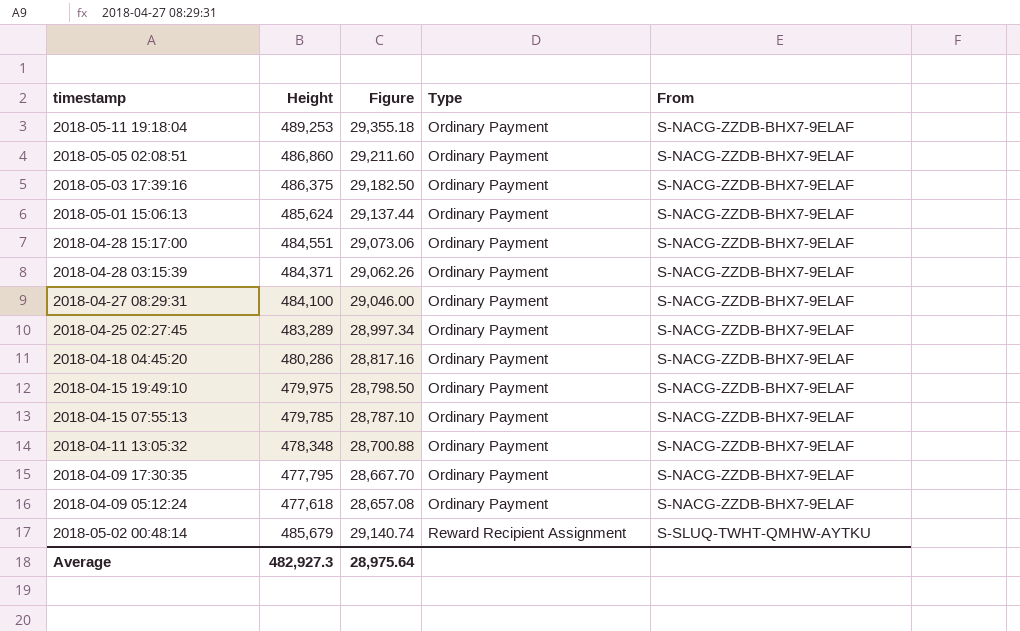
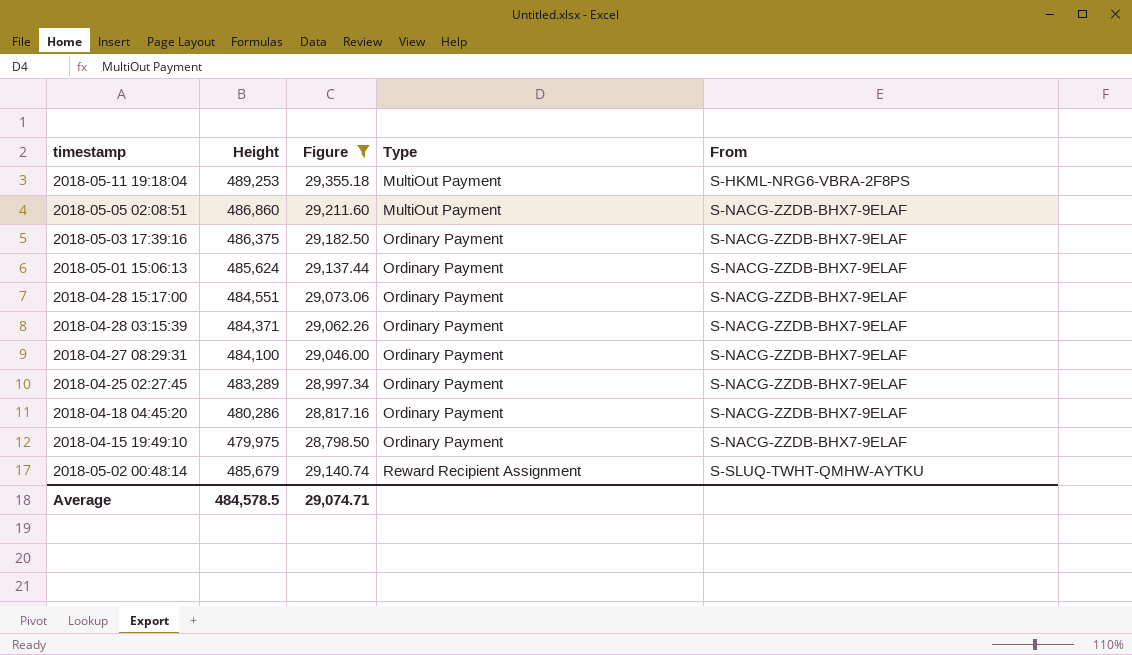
filter: none -> Figure >= 28,798.50
2018-05-11 19:18:04 | Type: Ordinary Payment -> MultiOut Payment
2018-05-11 19:18:04 | From: S-NACG-ZZDB-BHX7-9ELAF -> S-HKML-NRG6-VBRA-2F8PS
2018-05-05 02:08:51 | Type: Ordinary Payment -> MultiOut Payment
Average | Height: 482,927.3 -> 484,578.5
Average | Figure: 28,975.64 -> 29,074.71

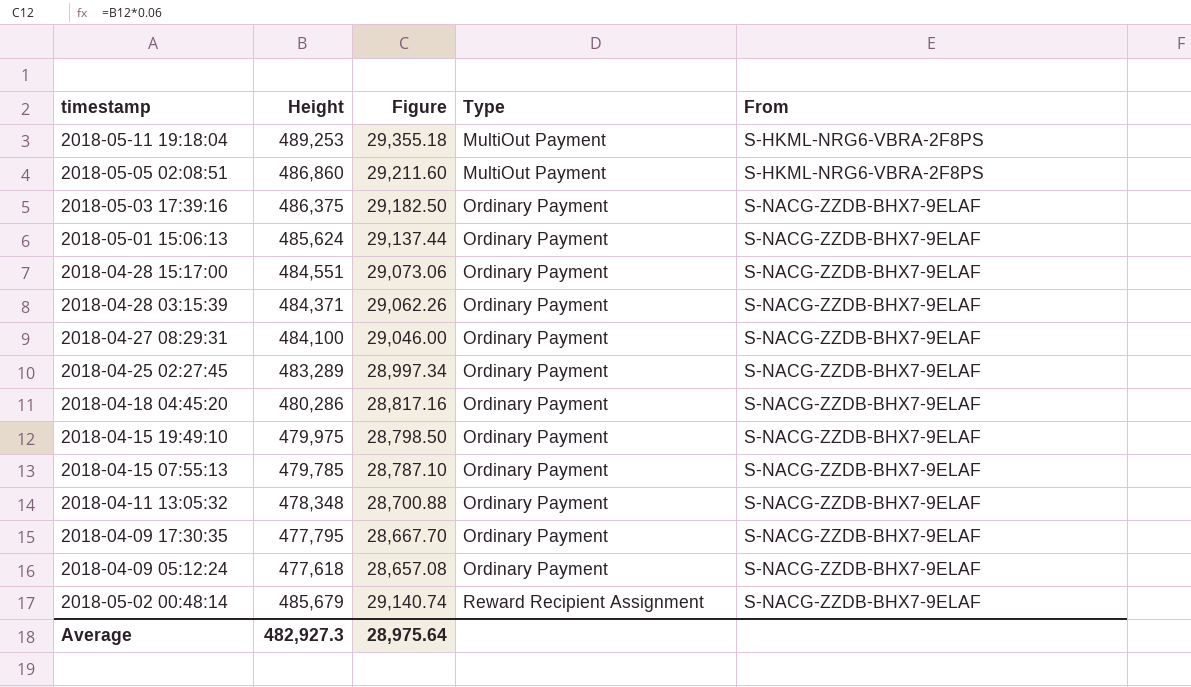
filter: Figure >= 28,798.50 -> none
2018-05-05 02:08:51 | From: S-NACG-ZZDB-BHX7-9ELAF -> S-HKML-NRG6-VBRA-2F8PS
2018-05-02 00:48:14 | From: S-SLUQ-TWHT-QMHW-AYTKU -> S-NACG-ZZDB-BHX7-9ELAF
Average | Height: 484,578.5 -> 482,927.3
Average | Figure: 29,074.71 -> 28,975.64

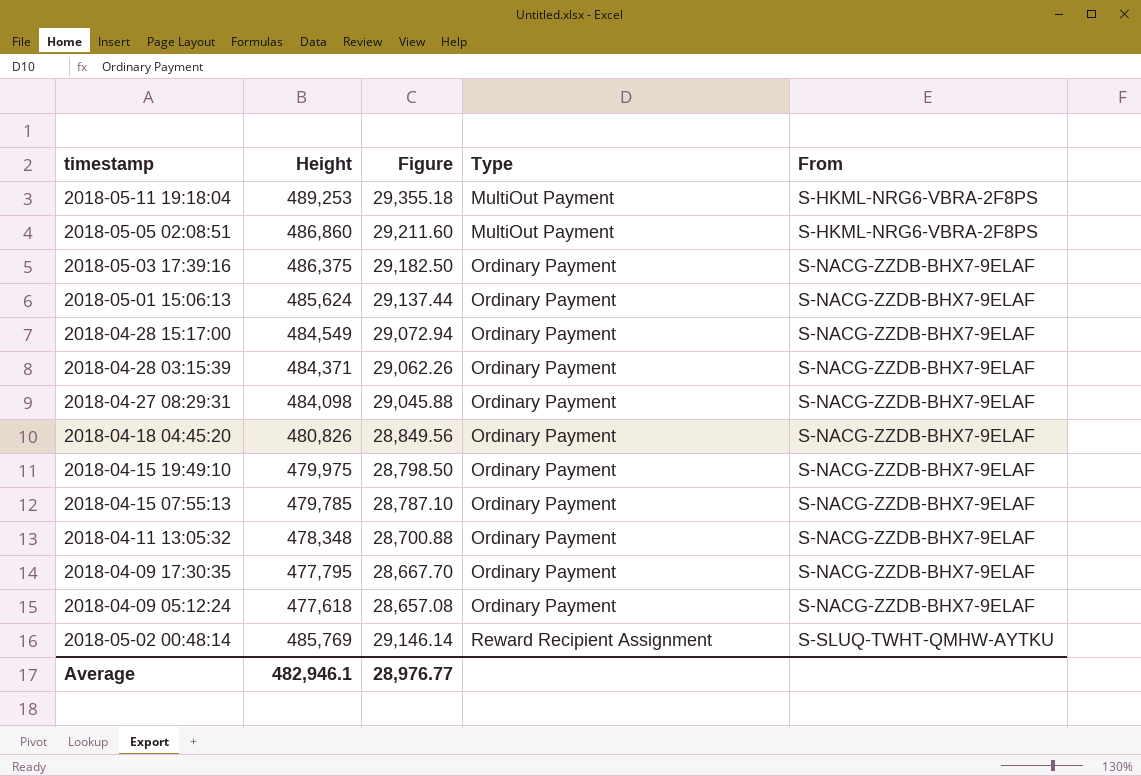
row 2018-04-25 02:27:45: 483,289 | 28,997.34 | Ordinary Payment | S-NACG-ZZDB-BHX7-9ELAF -> none
2018-04-28 15:17:00 | Height: 484,551 -> 484,549
2018-04-28 15:17:00 | Figure: 29,073.06 -> 29,072.94
2018-04-27 08:29:31 | Height: 484,100 -> 484,098
2018-04-27 08:29:31 | Figure: 29,046.00 -> 29,045.88
2018-04-18 04:45:20 | Height: 480,286 -> 480,826
2018-04-18 04:45:20 | Figure: 28,817.16 -> 28,849.56
2018-05-02 00:48:14 | Height: 485,679 -> 485,769
2018-05-02 00:48:14 | Figure: 29,140.74 -> 29,146.14
2018-05-02 00:48:14 | From: S-NACG-ZZDB-BHX7-9ELAF -> S-SLUQ-TWHT-QMHW-AYTKU
Average | Height: 482,927.3 -> 482,946.1
Average | Figure: 28,975.64 -> 28,976.77

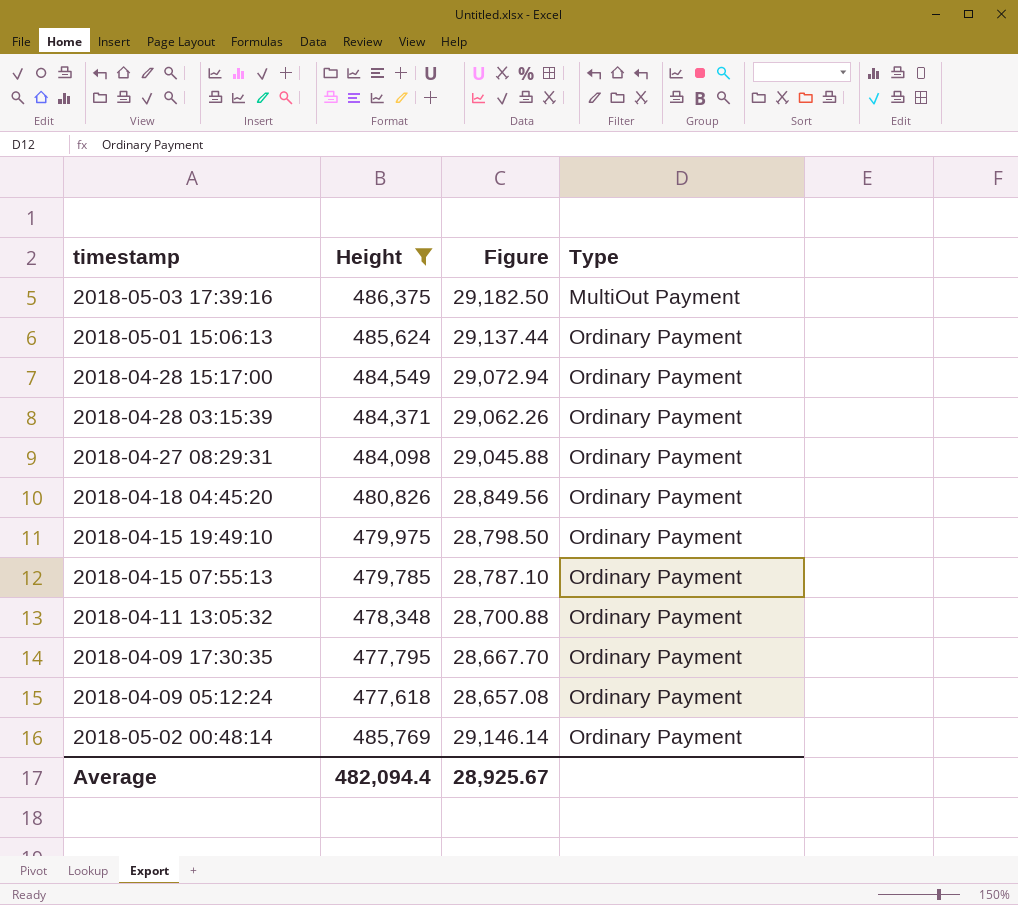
filter: none -> Height <= 486,375
column From | position: 5 -> none
2018-05-03 17:39:16 | Type: Ordinary Payment -> MultiOut Payment
2018-05-02 00:48:14 | Type: Reward Recipient Assignment -> Ordinary Payment
Average | Height: 482,946.1 -> 482,094.4
Average | Figure: 28,976.77 -> 28,925.67

